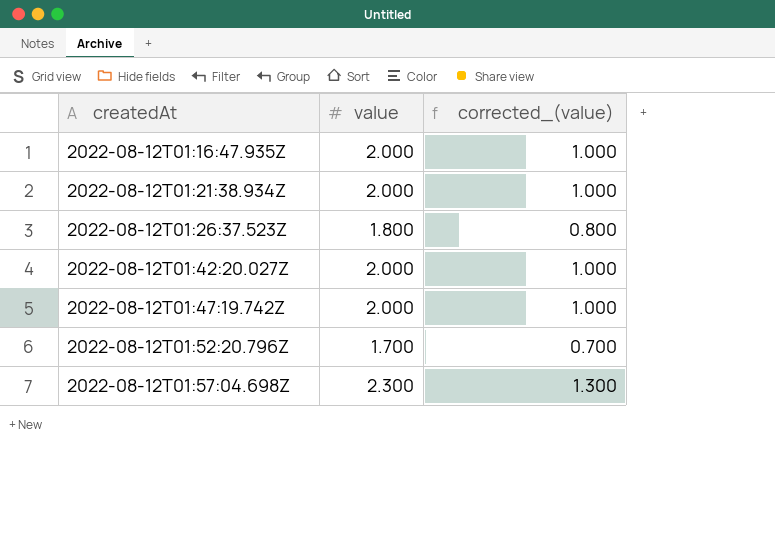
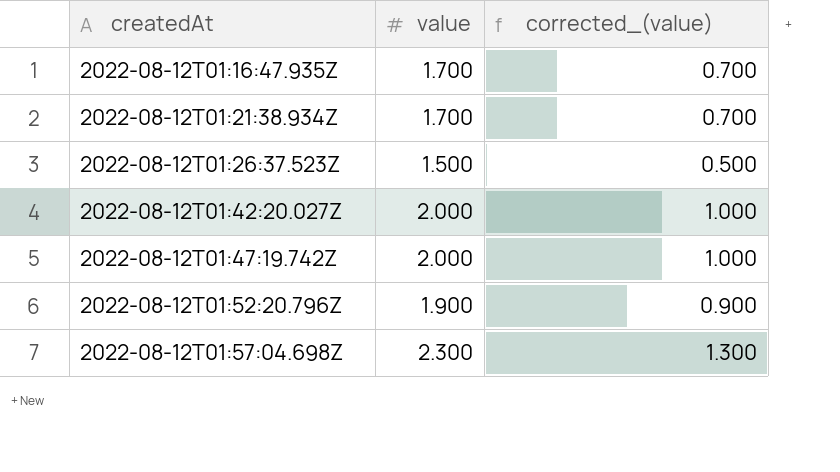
2022-08-12T01:16:47.935Z | value: 2.000 -> 1.700
2022-08-12T01:16:47.935Z | corrected_(value): 1.000 -> 0.700
2022-08-12T01:21:38.934Z | value: 2.000 -> 1.700
2022-08-12T01:21:38.934Z | corrected_(value): 1.000 -> 0.700
2022-08-12T01:26:37.523Z | value: 1.800 -> 1.500
2022-08-12T01:26:37.523Z | corrected_(value): 0.800 -> 0.500
2022-08-12T01:52:20.796Z | value: 1.700 -> 1.900
2022-08-12T01:52:20.796Z | corrected_(value): 0.700 -> 0.900

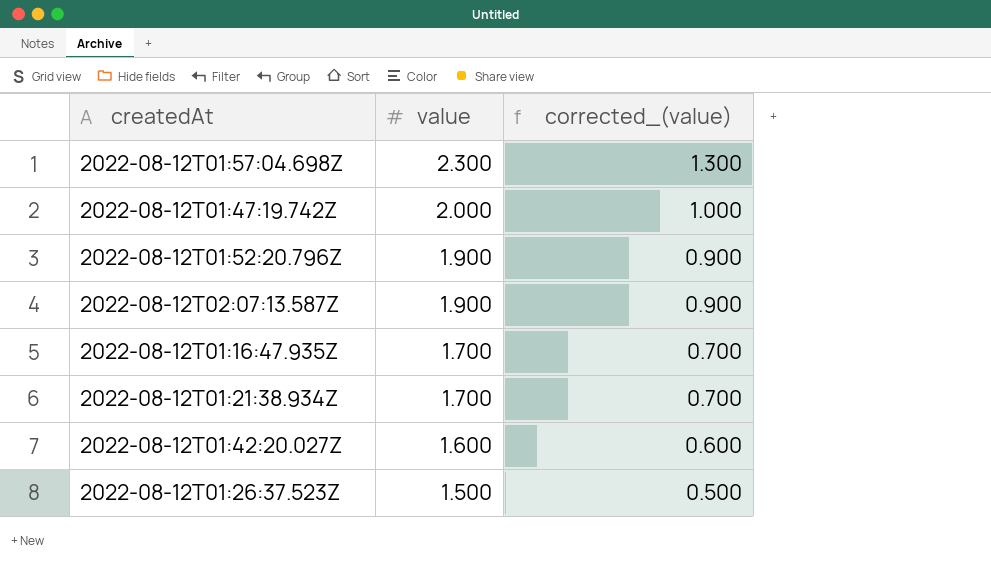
row order: createdAt ascending -> value descending
row 2022-08-12T02:07:13.587Z: none -> 1.900 | 0.900
2022-08-12T01:42:20.027Z | value: 2.000 -> 1.600
2022-08-12T01:42:20.027Z | corrected_(value): 1.000 -> 0.600

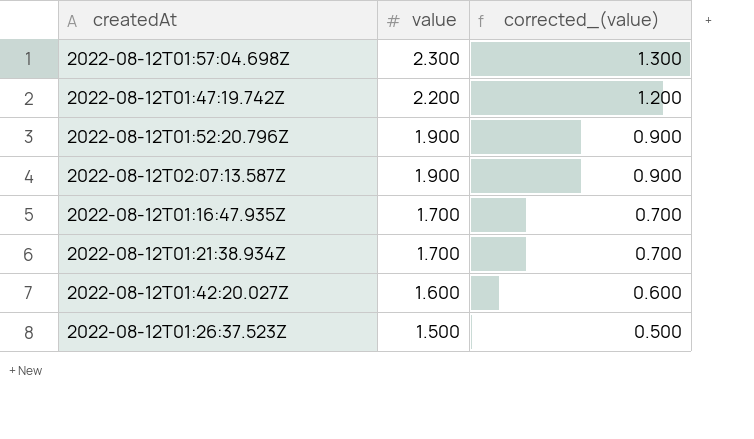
2022-08-12T01:47:19.742Z | value: 2.000 -> 2.200
2022-08-12T01:47:19.742Z | corrected_(value): 1.000 -> 1.200

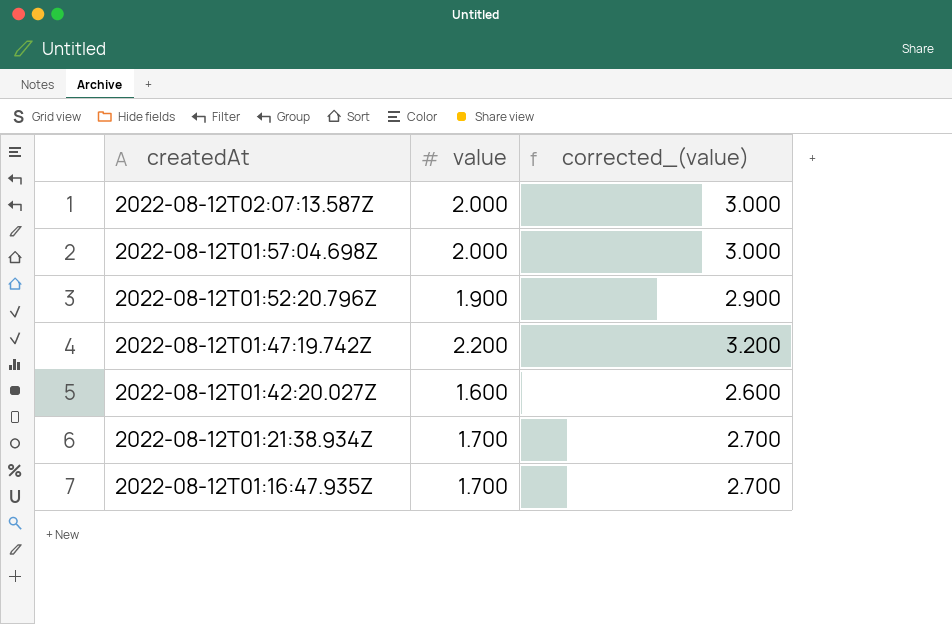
row order: value descending -> createdAt descending
column corrected_(value) | formula: [value] - 1 -> [value] + 1
row 2022-08-12T01:26:37.523Z: 1.500 | 0.500 -> none
2022-08-12T02:07:13.587Z | value: 1.900 -> 2.000
2022-08-12T01:57:04.698Z | value: 2.300 -> 2.000

